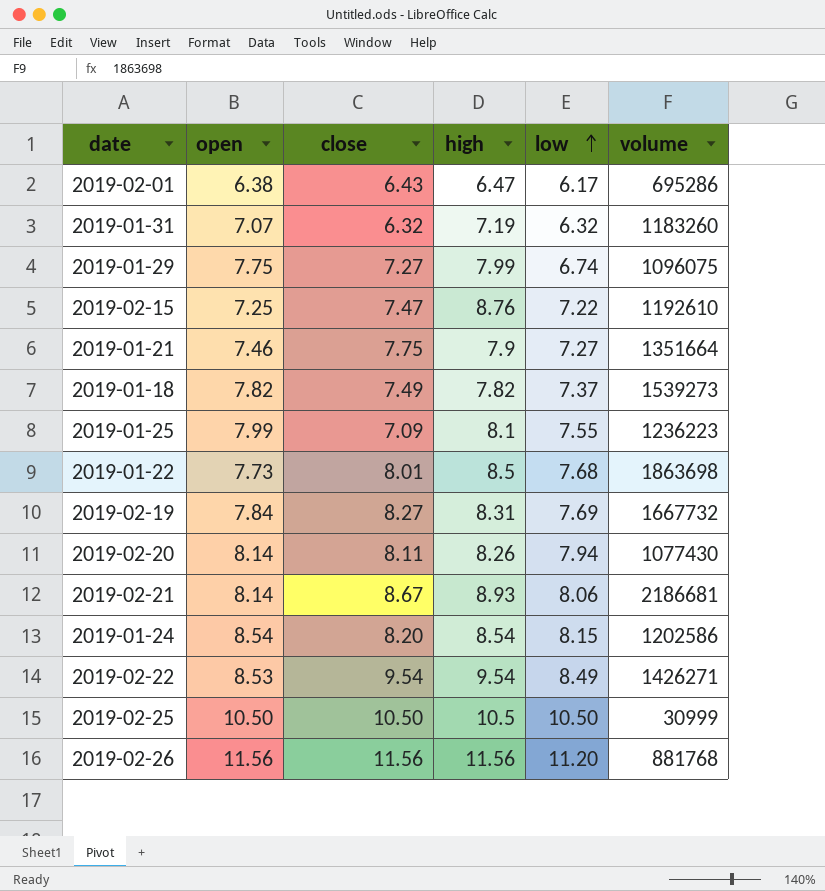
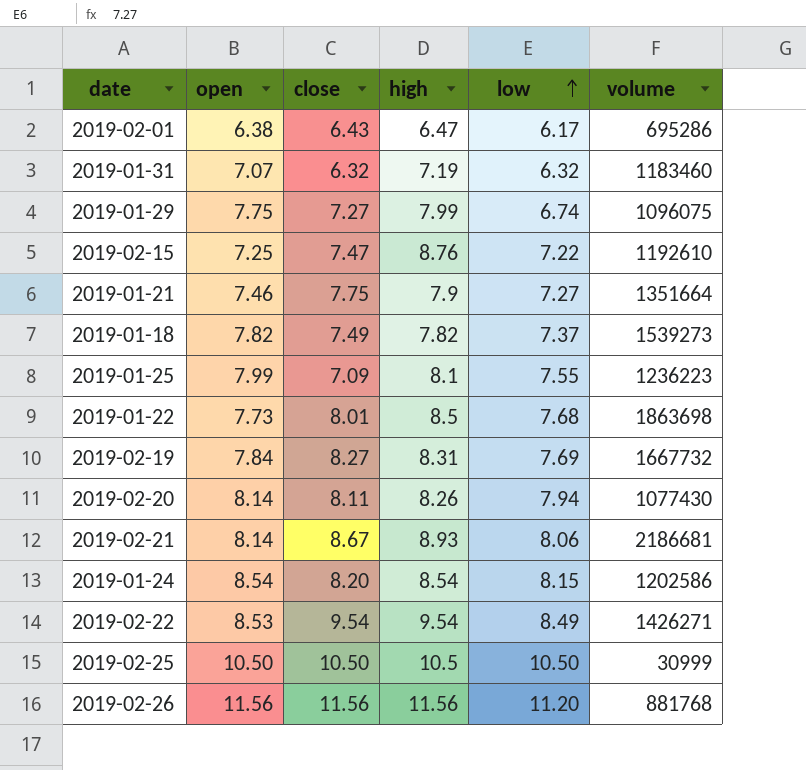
2019-01-31 | volume: 1183260 -> 1183460

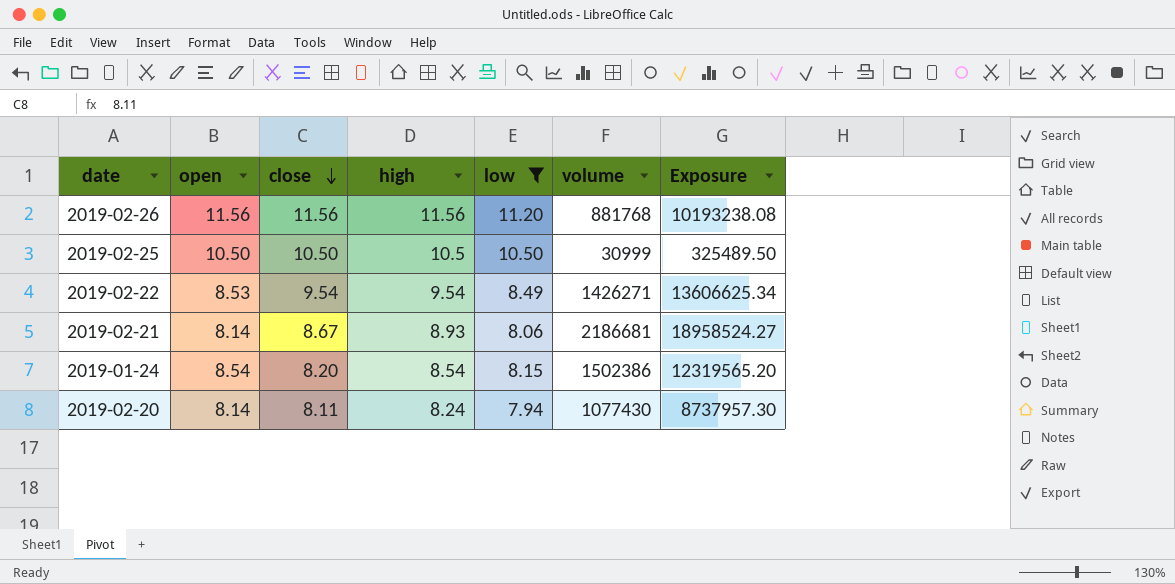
filter: none -> low >= 7.94
row order: low ascending -> close descending
column Exposure | formula: none -> [close] * [volume]
2019-01-24 | volume: 1202586 -> 1502386
2019-02-20 | high: 8.26 -> 8.24

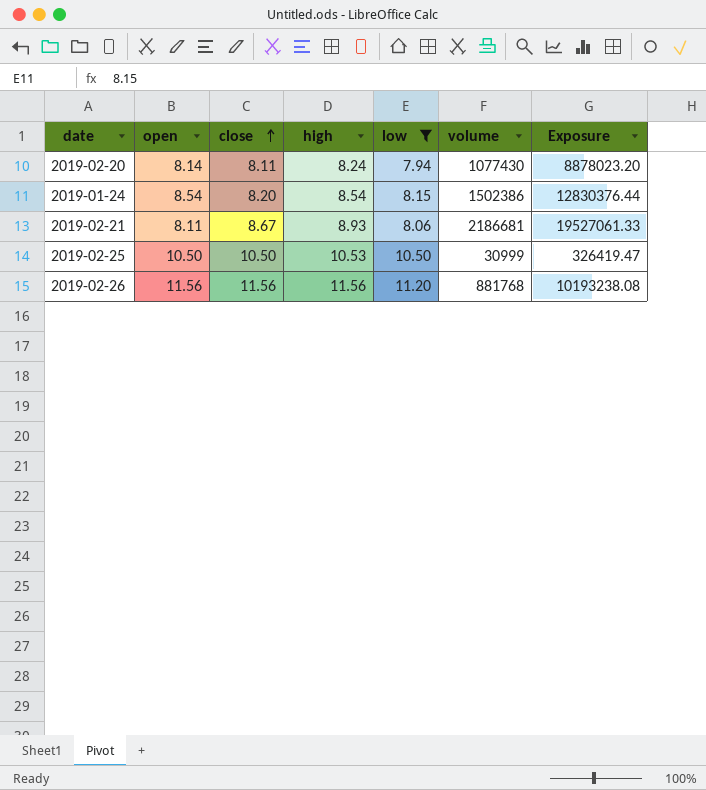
row order: close descending -> close ascending
column Exposure | formula: [close] * [volume] -> [high] * [volume]
row 2019-02-22: 8.53 | 9.54 | 9.54 | 8.49 | 1426271 | 13606625.34 -> none
2019-02-21 | open: 8.14 -> 8.11
2019-02-25 | high: 10.5 -> 10.53

